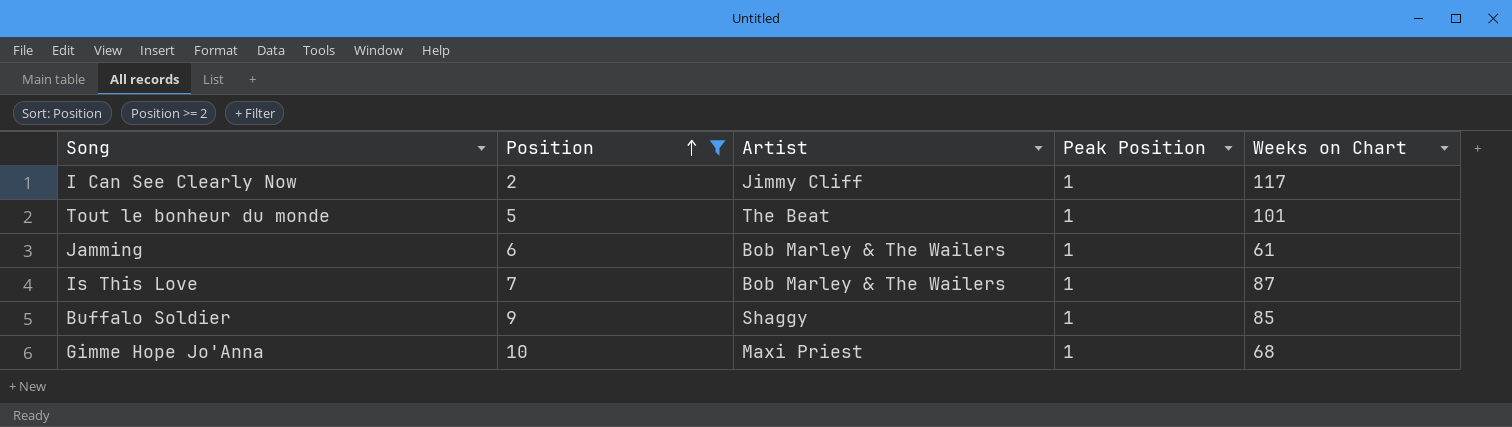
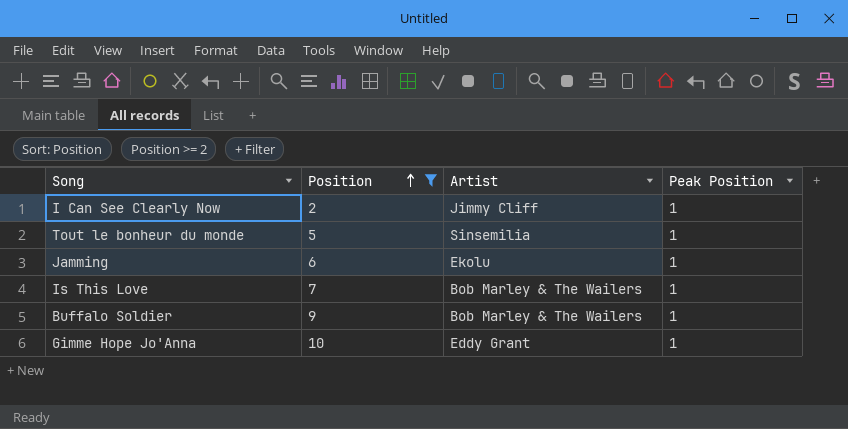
column Weeks on Chart | position: 5 -> none
Tout le bonheur du monde | Artist: The Beat -> Sinsemilia
Jamming | Artist: Bob Marley & The Wailers -> Ekolu
Buffalo Soldier | Artist: Shaggy -> Bob Marley & The Wailers
Gimme Hope Jo'Anna | Artist: Maxi Priest -> Eddy Grant

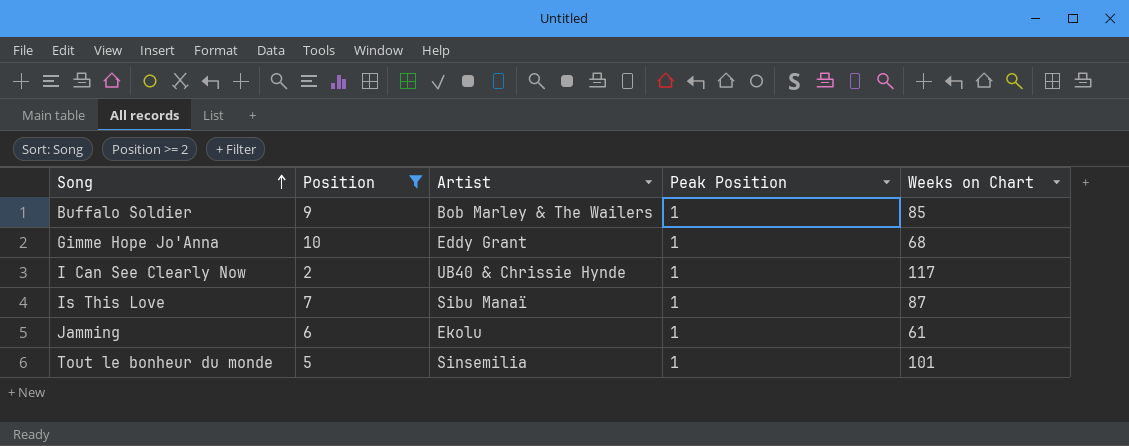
row order: Position ascending -> Song ascending
column Weeks on Chart | position: none -> 5
I Can See Clearly Now | Artist: Jimmy Cliff -> UB40 & Chrissie Hynde
Is This Love | Artist: Bob Marley & The Wailers -> Sibu Manaï

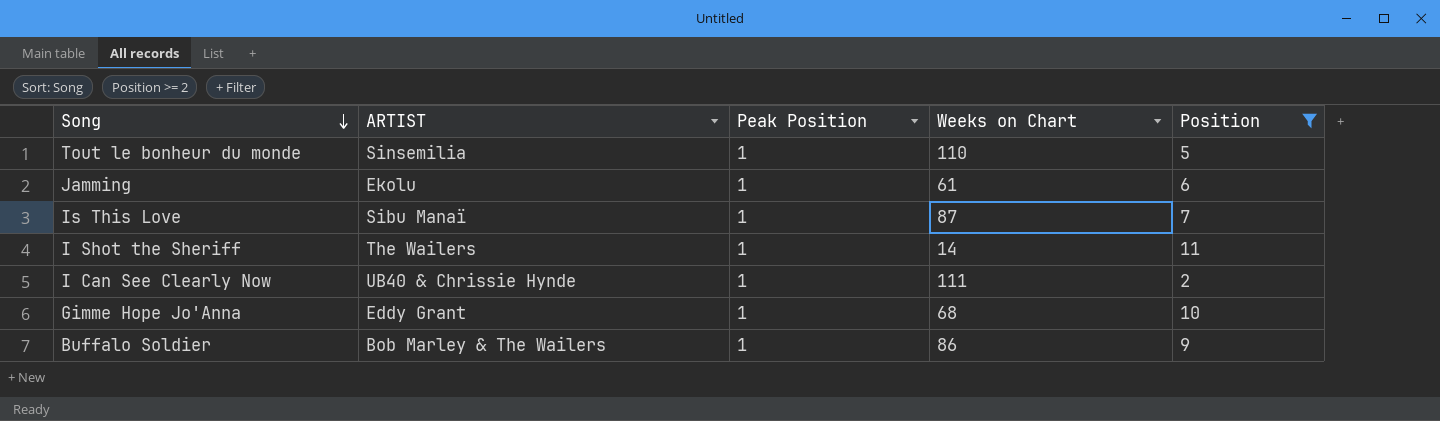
row order: Song ascending -> Song descending
column name: Artist -> ARTIST
column Position | position: 2 -> 5
Tout le bonheur du monde | Weeks on Chart: 101 -> 110
row I Shot the Sheriff: none -> The Wailers | 1 | 14 | 11
I Can See Clearly Now | Weeks on Chart: 117 -> 111
Buffalo Soldier | Weeks on Chart: 85 -> 86

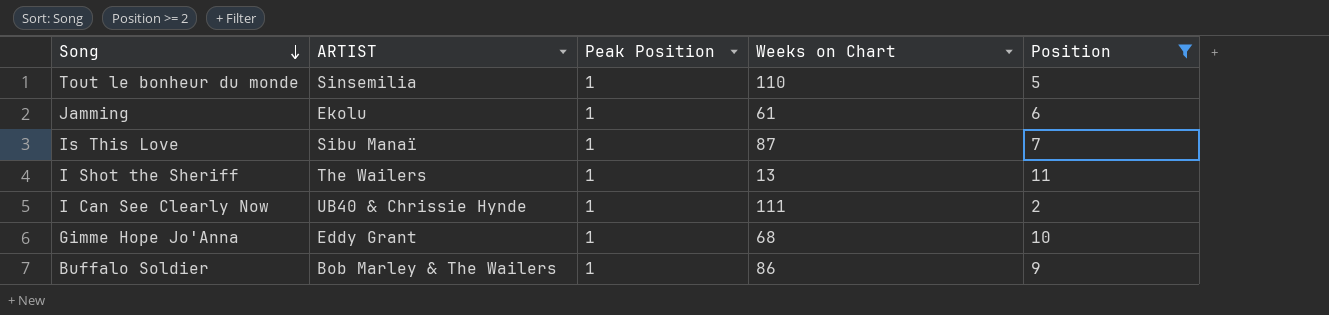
I Shot the Sheriff | Weeks on Chart: 14 -> 13

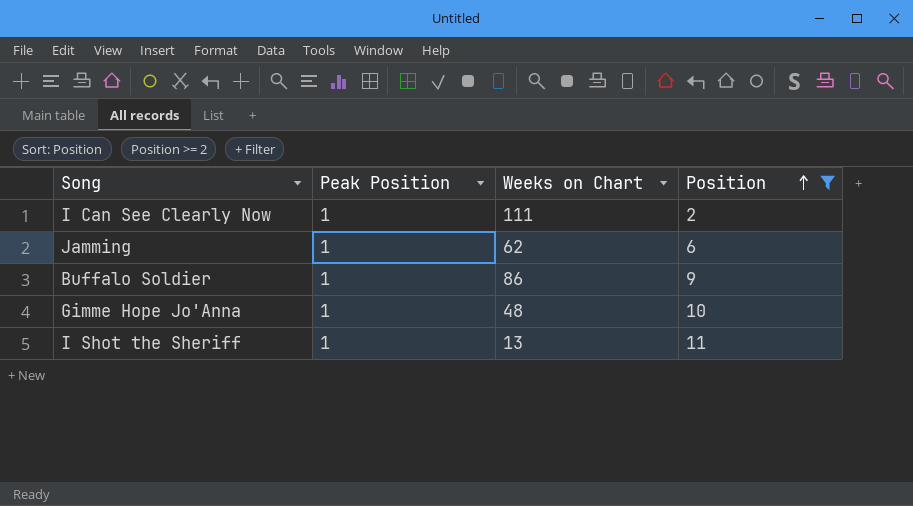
row order: Song descending -> Position ascending
column ARTIST | position: 2 -> none
row Tout le bonheur du monde: Sinsemilia | 1 | 110 | 5 -> none
row Is This Love: Sibu Manaï | 1 | 87 | 7 -> none
Jamming | Weeks on Chart: 61 -> 62
Gimme Hope Jo'Anna | Weeks on Chart: 68 -> 48

